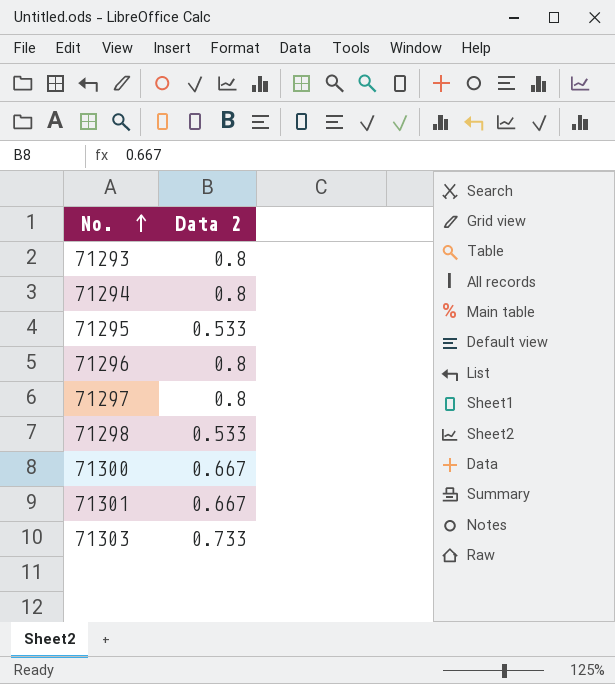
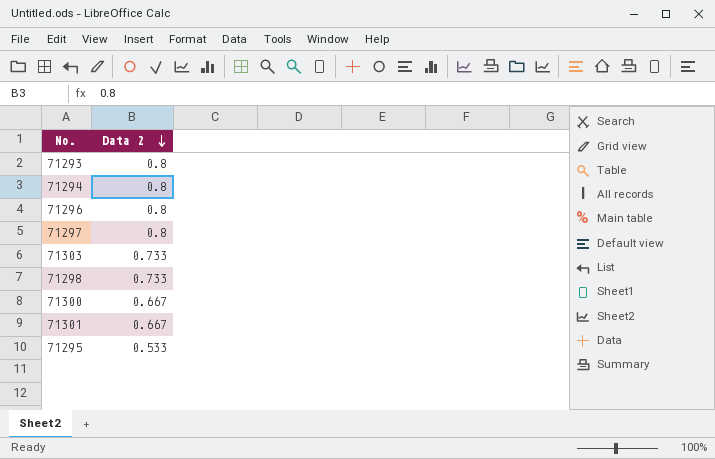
row order: No. ascending -> Data 2 descending
71298 | Data 2: 0.533 -> 0.733

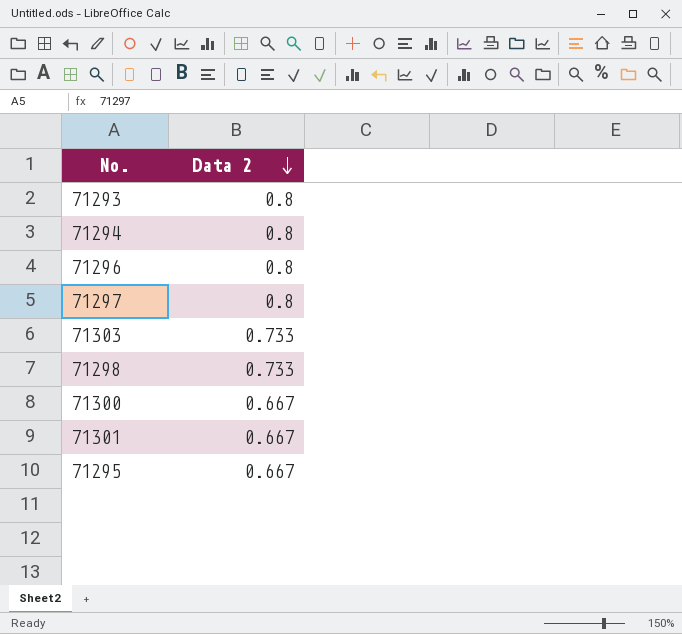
71295 | Data 2: 0.533 -> 0.667

